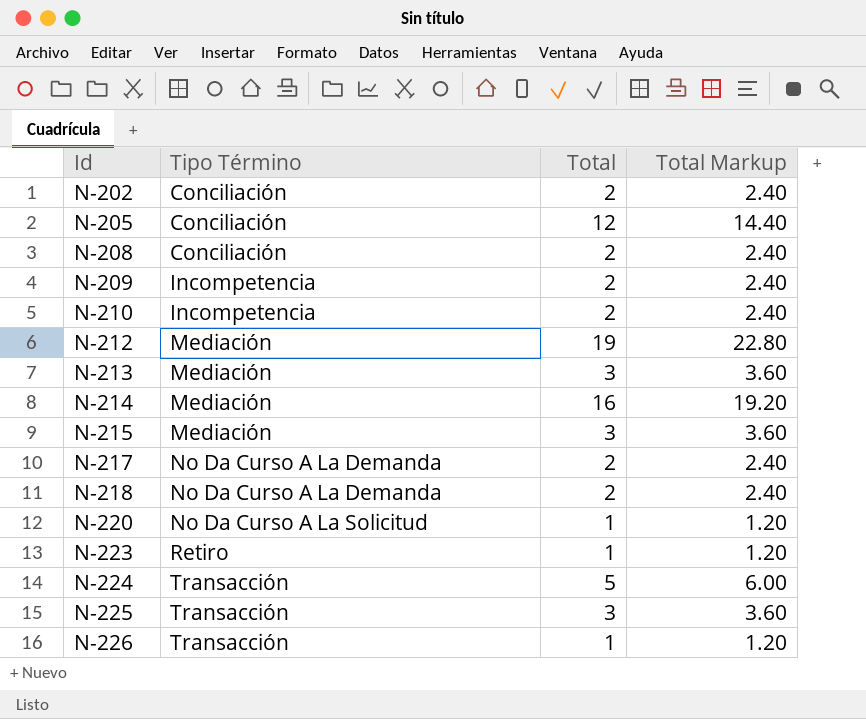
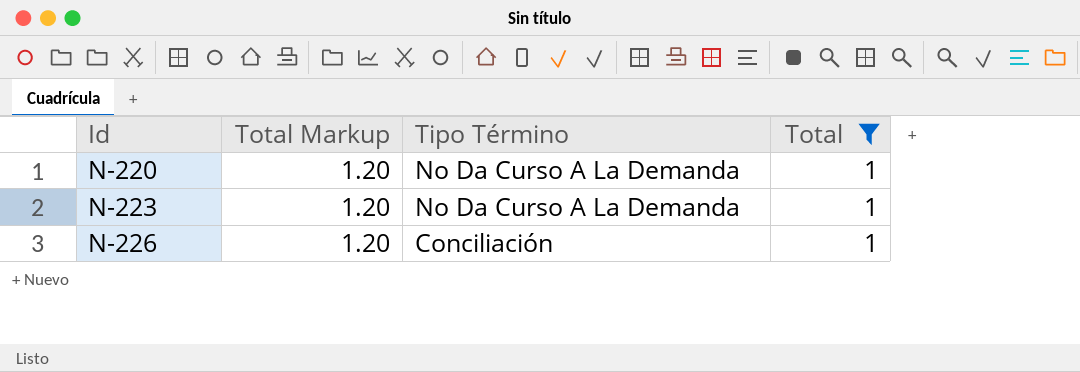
filter: none -> Total = 1
column Total Markup | position: 4 -> 2
N-220 | Tipo Término: No Da Curso A La Solicitud -> No Da Curso A La Demanda
N-223 | Tipo Término: Retiro -> No Da Curso A La Demanda
N-226 | Tipo Término: Transacción -> Conciliación

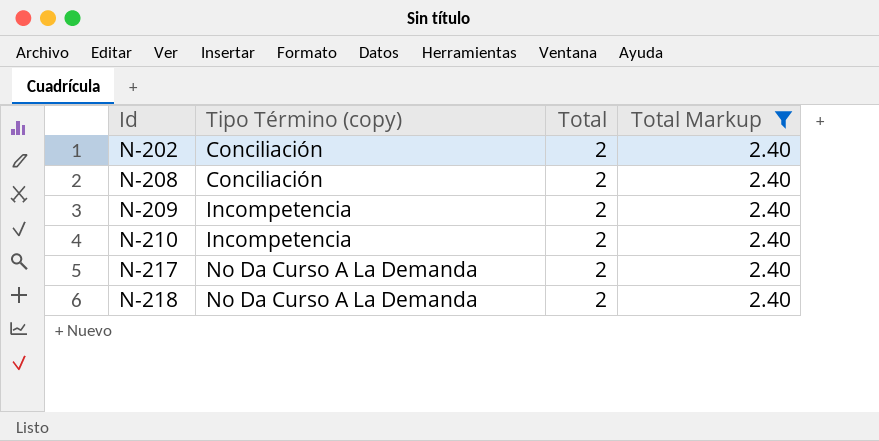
filter: Total = 1 -> Total Markup = 2.40
column name: Tipo Término -> Tipo Término (copy)
column Total Markup | position: 2 -> 4

